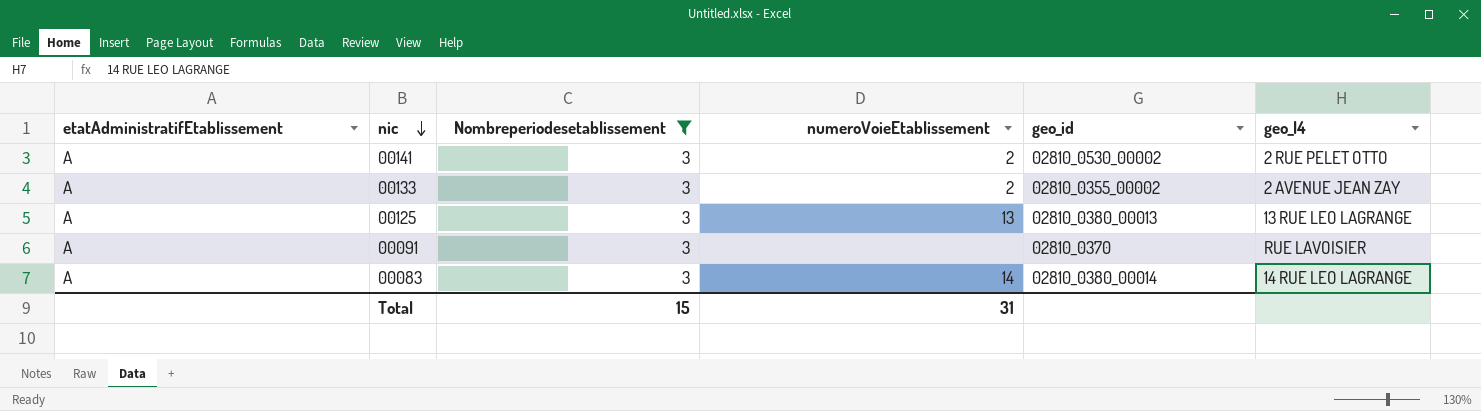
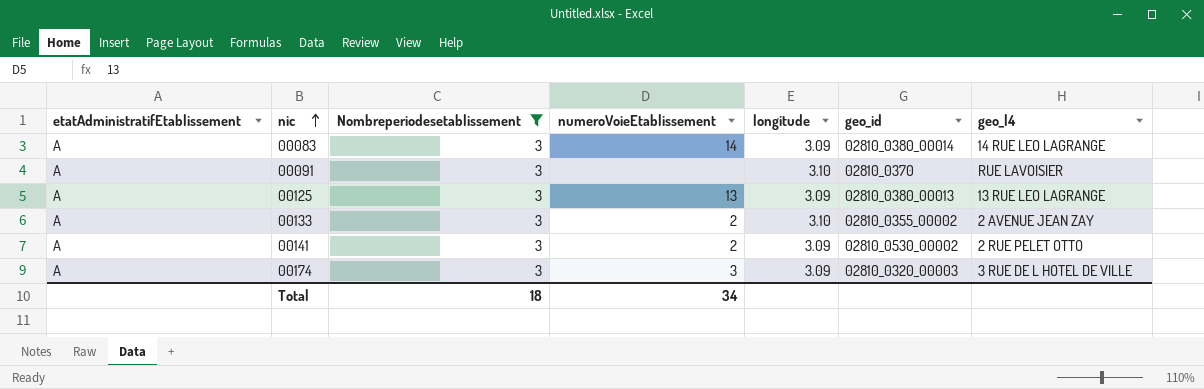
row order: nic descending -> nic ascending
column longitude | position: none -> 5
row 00174: none -> A | 3 | 3 | 3.09 | 02810_0320_00003 | 3 RUE DE L HOTEL DE VILLE
Total | Nombreperiodesetablissement: 15 -> 18
Total | numeroVoieEtablissement: 31 -> 34

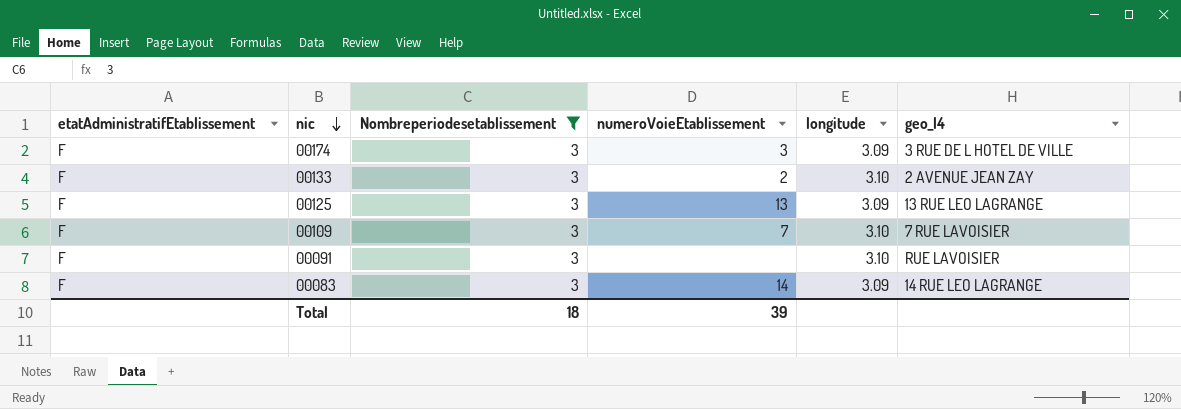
row order: nic ascending -> nic descending
column geo_id | position: 6 -> none
row 00141: A | 3 | 2 | 3.09 | 02810_0530_00002 | 2 RUE PELET OTTO -> none
00174 | etatAdministratifEtablissement: A -> F
00133 | etatAdministratifEtablissement: A -> F
00125 | etatAdministratifEtablissement: A -> F
row 00109: none -> F | 3 | 7 | 3.10 | 7 RUE LAVOISIER
00091 | etatAdministratifEtablissement: A -> F
00083 | etatAdministratifEtablissement: A -> F
Total | numeroVoieEtablissement: 34 -> 39

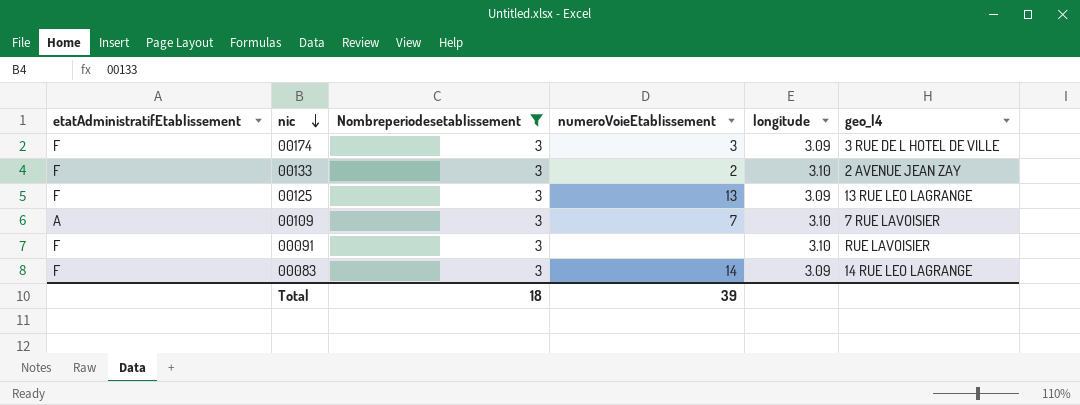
00109 | etatAdministratifEtablissement: F -> A

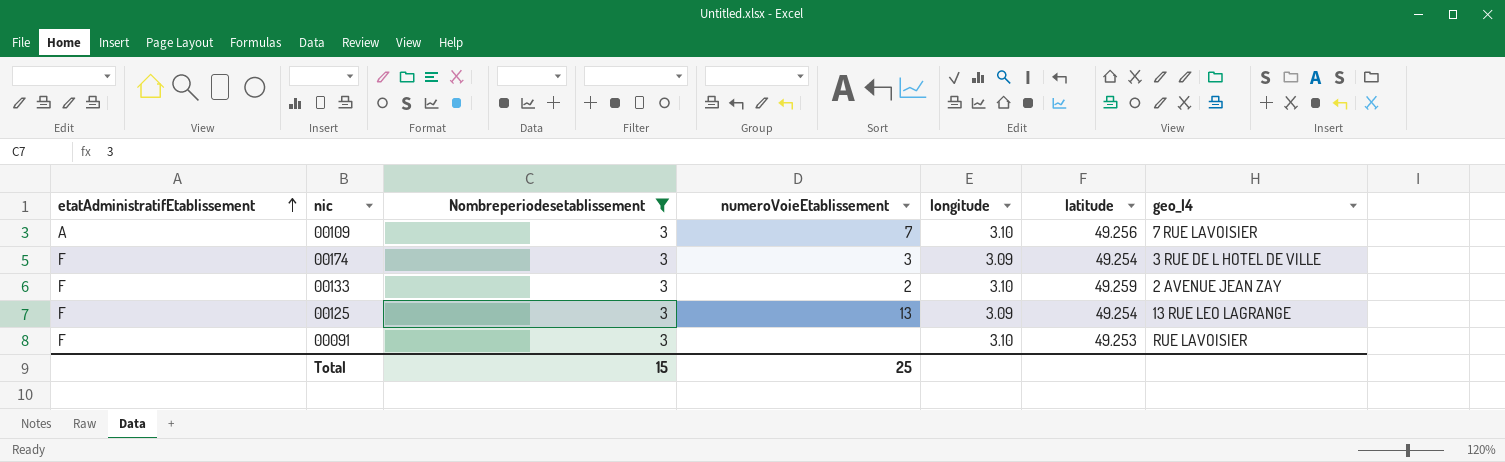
row order: nic descending -> etatAdministratifEtablissement ascending
column latitude | position: none -> 6
row 00083: F | 3 | 14 | 3.09 | 14 RUE LEO LAGRANGE -> none
Total | Nombreperiodesetablissement: 18 -> 15
Total | numeroVoieEtablissement: 39 -> 25

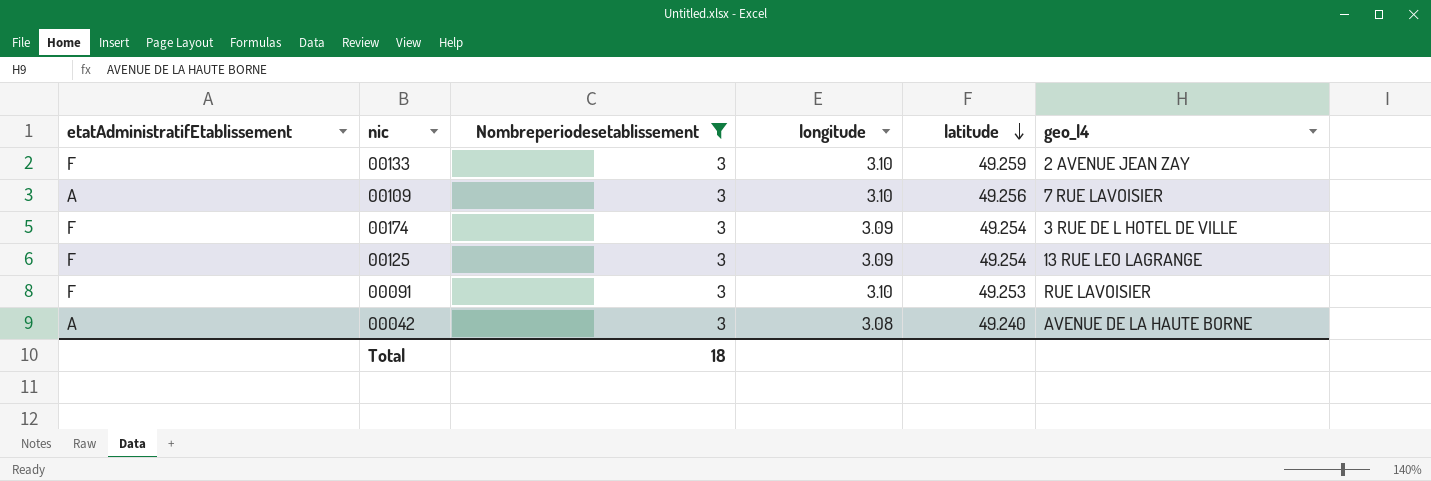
row order: etatAdministratifEtablissement ascending -> latitude descending
column numeroVoieEtablissement | position: 4 -> none
row 00042: none -> A | 3 | 3.08 | 49.240 | AVENUE DE LA HAUTE BORNE
Total | Nombreperiodesetablissement: 15 -> 18

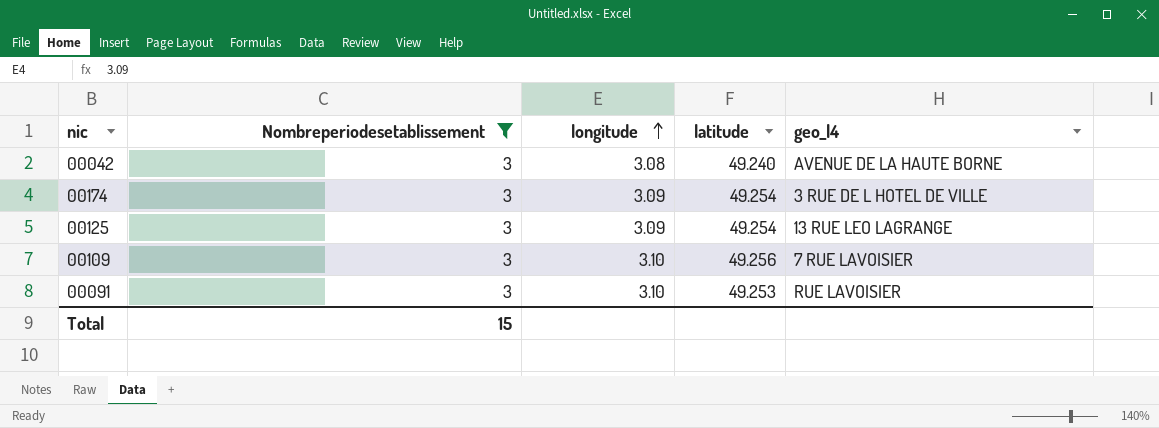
row order: latitude descending -> longitude ascending
column etatAdministratifEtablissement | position: 1 -> none
row 00133: F | 3 | 3.10 | 49.259 | 2 AVENUE JEAN ZAY -> none
Total | Nombreperiodesetablissement: 18 -> 15

